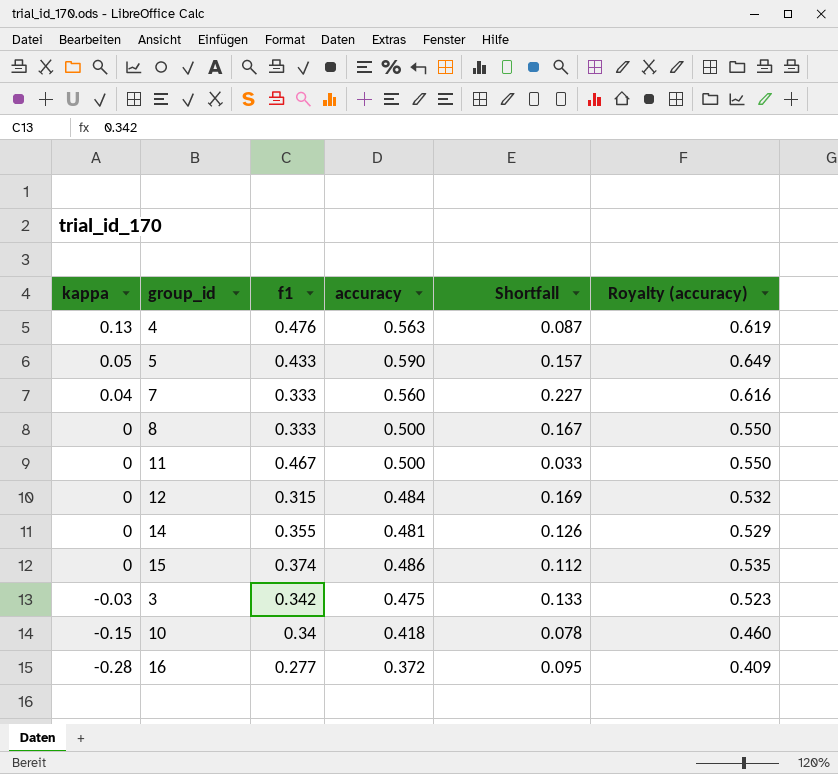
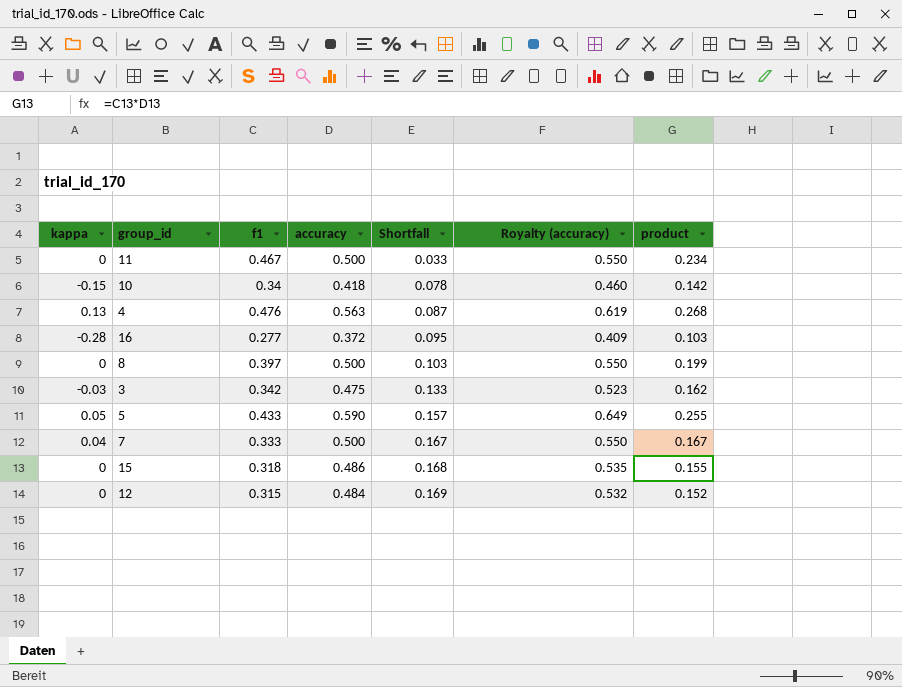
row order: kappa descending -> Shortfall ascending
column product | formula: none -> [f1] * [accuracy]
row 14: 0 | 0.355 | 0.481 | 0.126 | 0.529 -> none
8 | f1: 0.333 -> 0.397
8 | Shortfall: 0.167 -> 0.103
7 | accuracy: 0.560 -> 0.500
7 | Shortfall: 0.227 -> 0.167
7 | Royalty (accuracy): 0.616 -> 0.550
15 | f1: 0.374 -> 0.318
15 | Shortfall: 0.112 -> 0.168

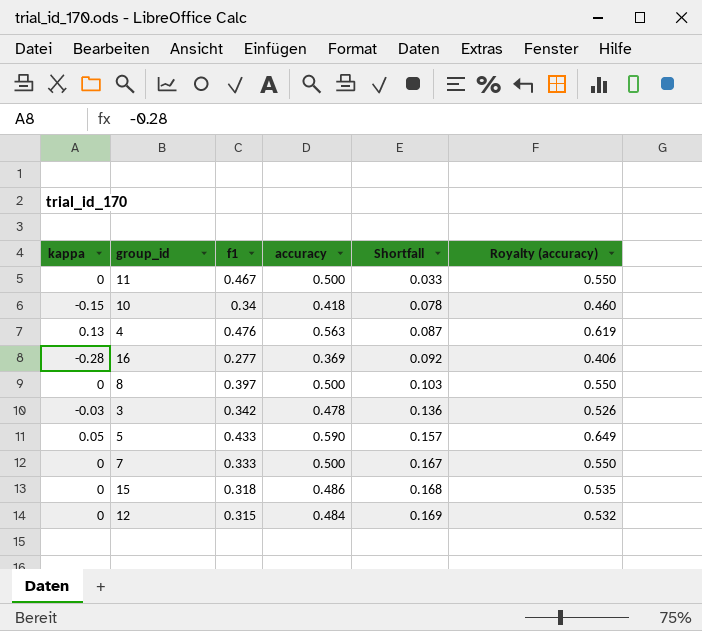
column product | formula: [f1] * [accuracy] -> none
16 | accuracy: 0.372 -> 0.369
16 | Shortfall: 0.095 -> 0.092
16 | Royalty (accuracy): 0.409 -> 0.406
3 | accuracy: 0.475 -> 0.478
3 | Shortfall: 0.133 -> 0.136
3 | Royalty (accuracy): 0.523 -> 0.526
7 | kappa: 0.04 -> 0

